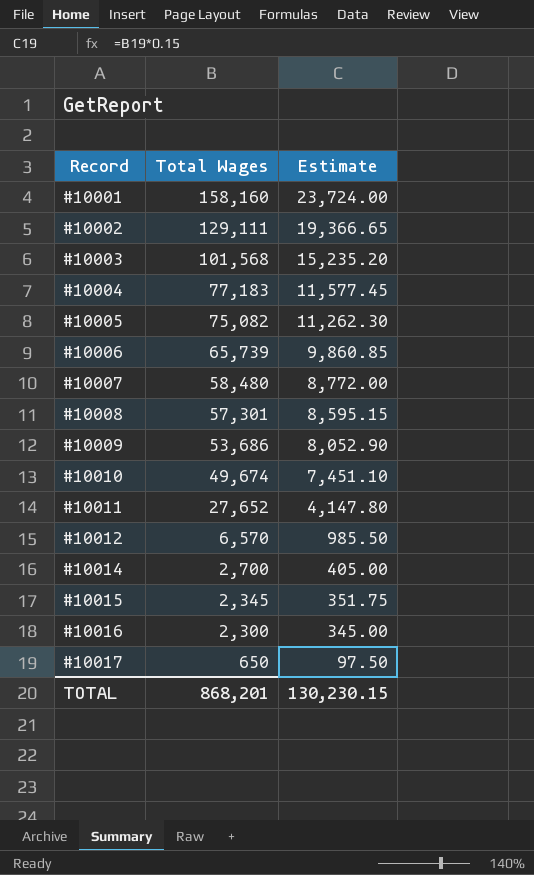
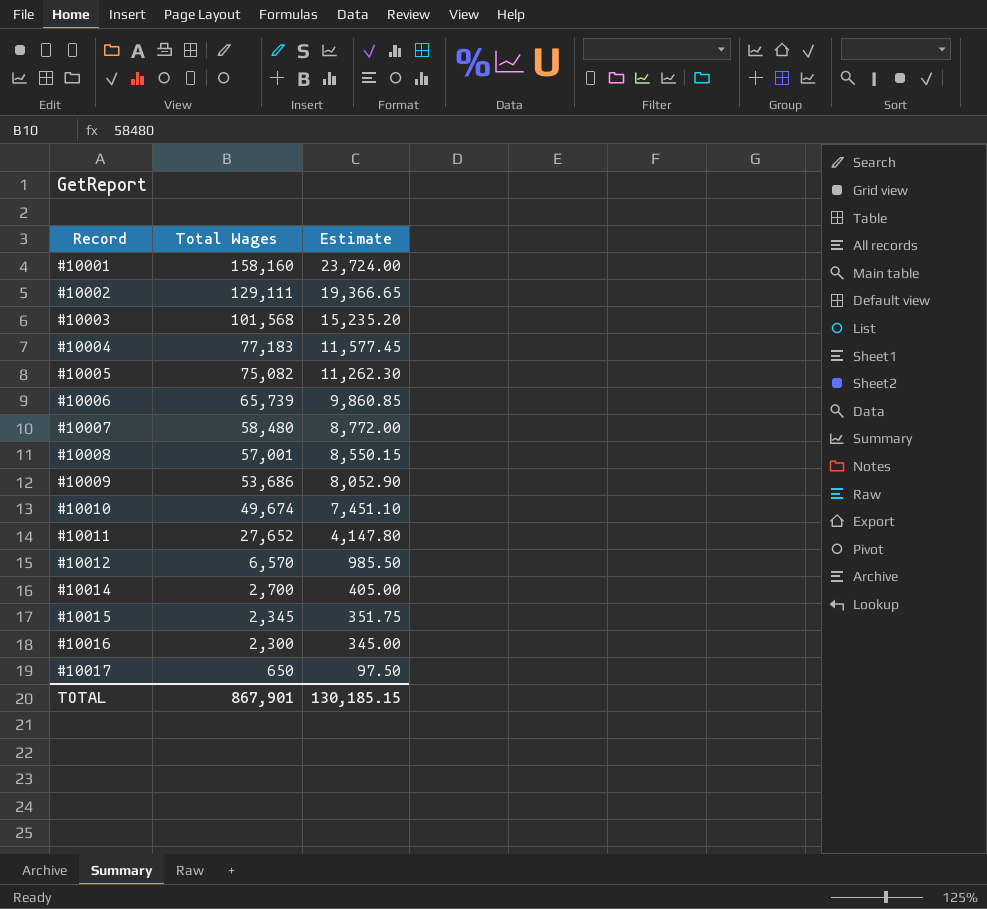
#10008 | Total Wages: 57,301 -> 57,001
#10008 | Estimate: 8,595.15 -> 8,550.15
TOTAL | Total Wages: 868,201 -> 867,901
TOTAL | Estimate: 130,230.15 -> 130,185.15

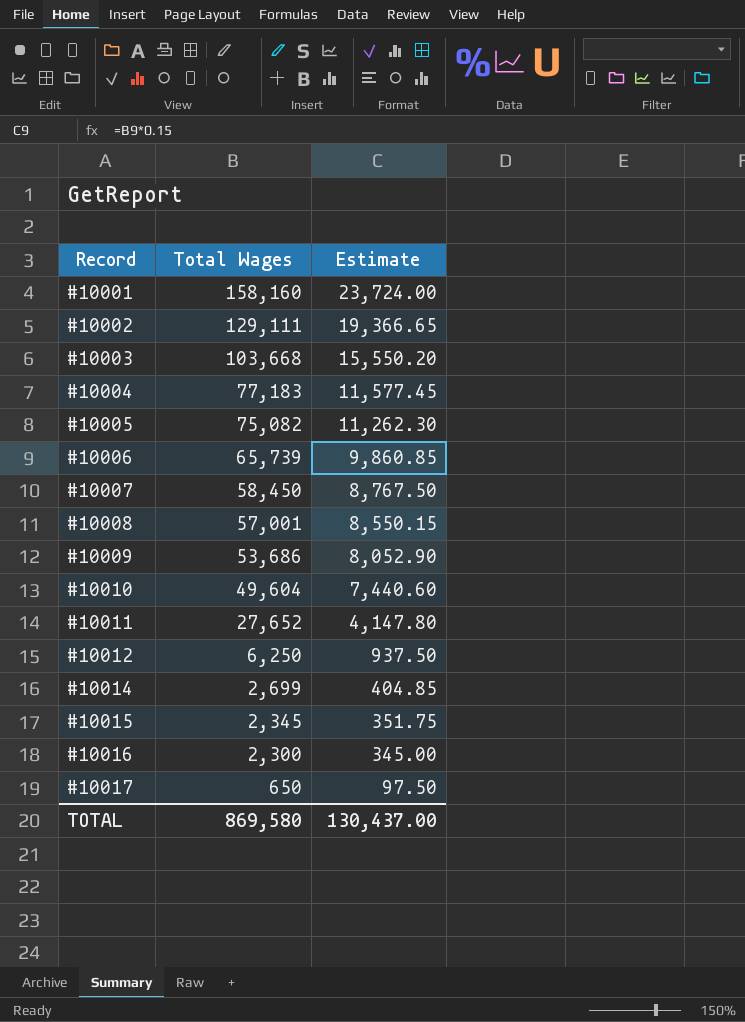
#10003 | Total Wages: 101,568 -> 103,668
#10003 | Estimate: 15,235.20 -> 15,550.20
#10007 | Total Wages: 58,480 -> 58,450
#10007 | Estimate: 8,772.00 -> 8,767.50
#10010 | Total Wages: 49,674 -> 49,604
#10010 | Estimate: 7,451.10 -> 7,440.60
#10012 | Total Wages: 6,570 -> 6,250
#10012 | Estimate: 985.50 -> 937.50
#10014 | Total Wages: 2,700 -> 2,699
#10014 | Estimate: 405.00 -> 404.85
TOTAL | Total Wages: 867,901 -> 869,580
TOTAL | Estimate: 130,185.15 -> 130,437.00

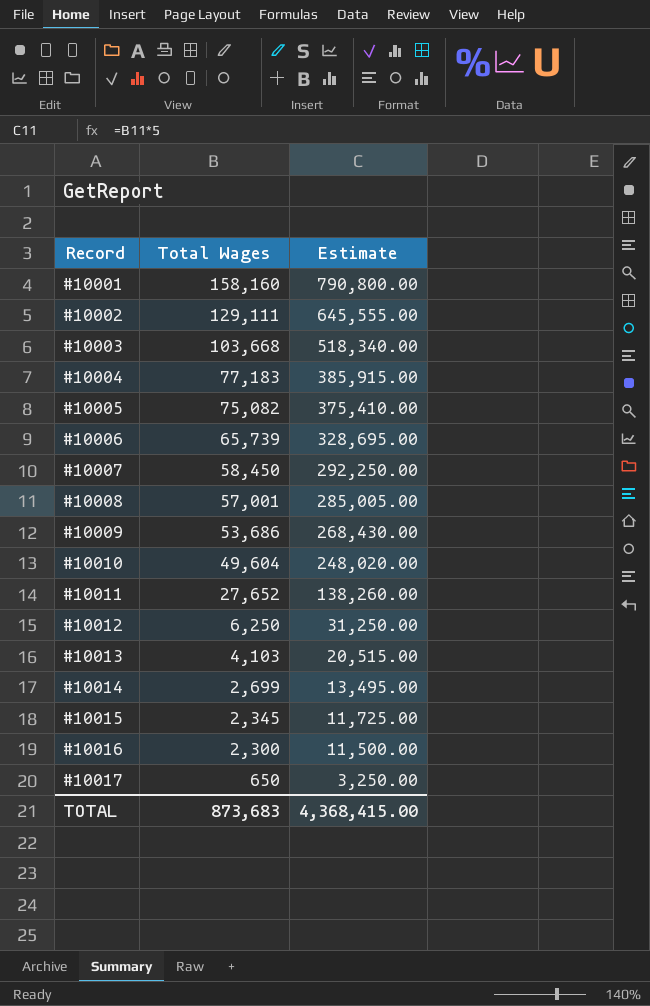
column Estimate | formula: [Total Wages] * 0.15 -> [Total Wages] * 5
row #10013: none -> 4,103 | 20,515.00
TOTAL | Total Wages: 869,580 -> 873,683
TOTAL | Estimate: 130,437.00 -> 4,368,415.00

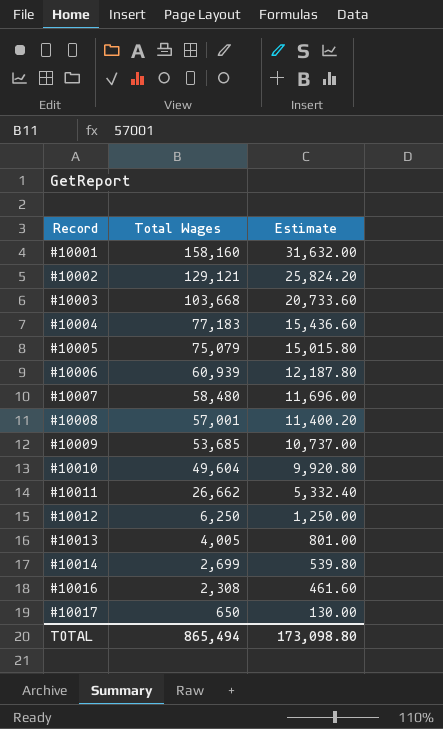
column Estimate | formula: [Total Wages] * 5 -> [Total Wages] * 0.2
row #10015: 2,345 | 11,725.00 -> none
#10002 | Total Wages: 129,111 -> 129,121
#10005 | Total Wages: 75,082 -> 75,079
#10006 | Total Wages: 65,739 -> 60,939
#10007 | Total Wages: 58,450 -> 58,480
#10009 | Total Wages: 53,686 -> 53,685
#10011 | Total Wages: 27,652 -> 26,662
#10013 | Total Wages: 4,103 -> 4,005
#10016 | Total Wages: 2,300 -> 2,308
TOTAL | Total Wages: 873,683 -> 865,494
TOTAL | Estimate: 4,368,415.00 -> 173,098.80

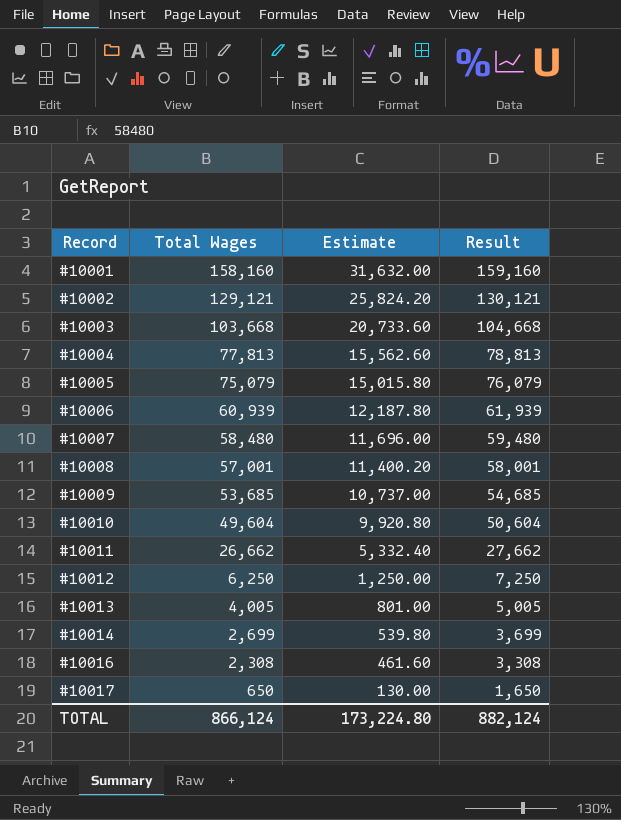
column Result | formula: none -> [Total Wages] + 1000
#10004 | Total Wages: 77,183 -> 77,813
#10004 | Estimate: 15,436.60 -> 15,562.60
TOTAL | Total Wages: 865,494 -> 866,124
TOTAL | Estimate: 173,098.80 -> 173,224.80

